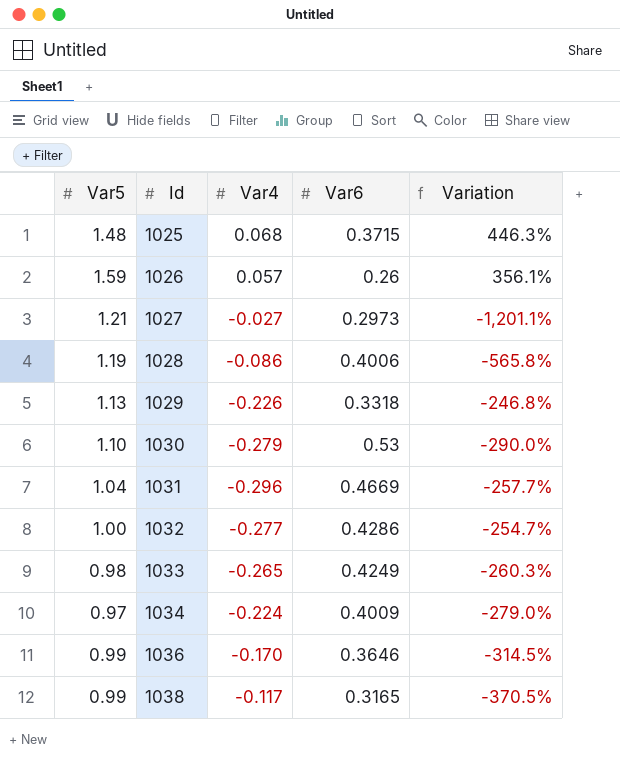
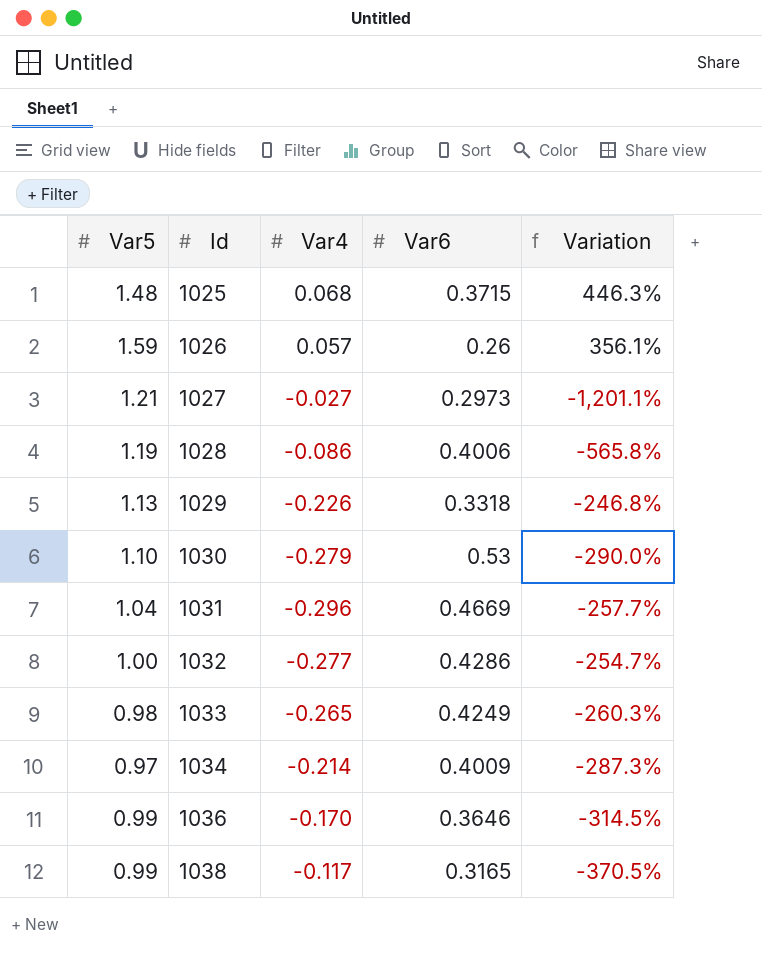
1034 | Var4: -0.224 -> -0.214
1034 | Variation: -279.0% -> -287.3%

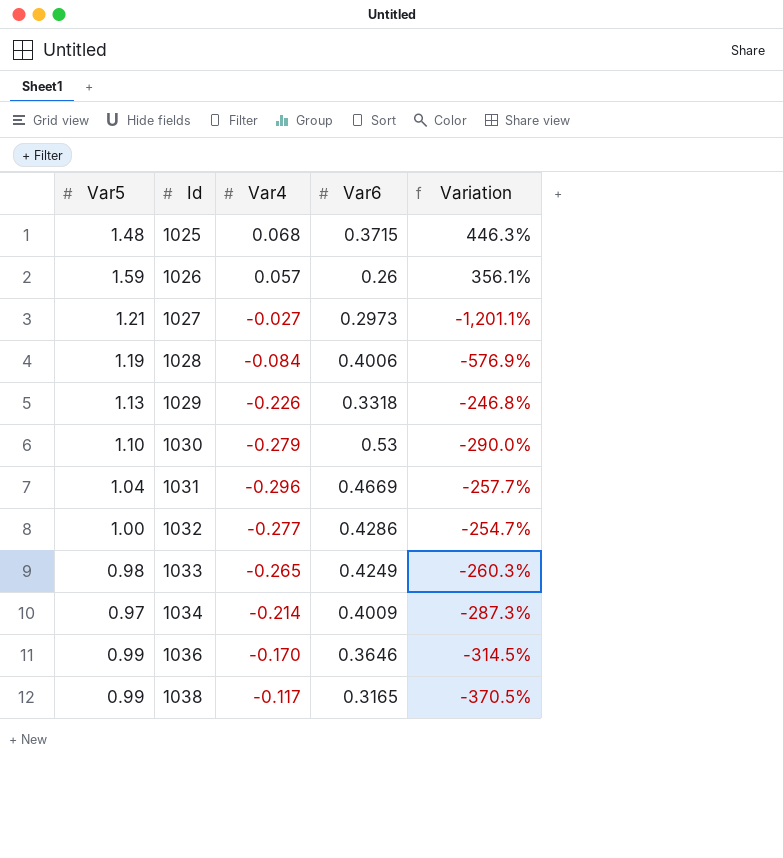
1028 | Var4: -0.086 -> -0.084
1028 | Variation: -565.8% -> -576.9%

